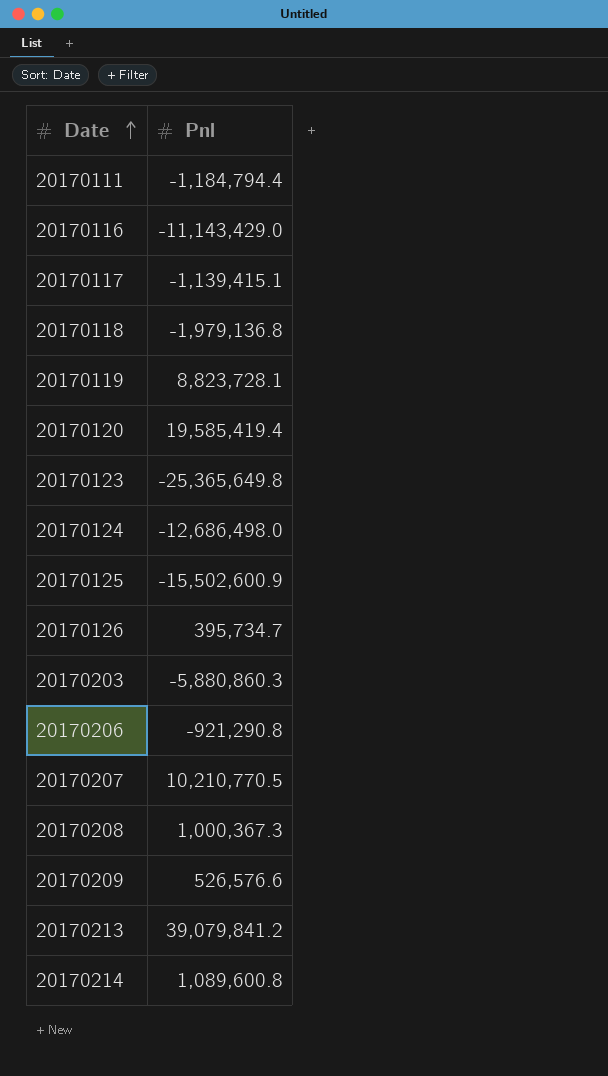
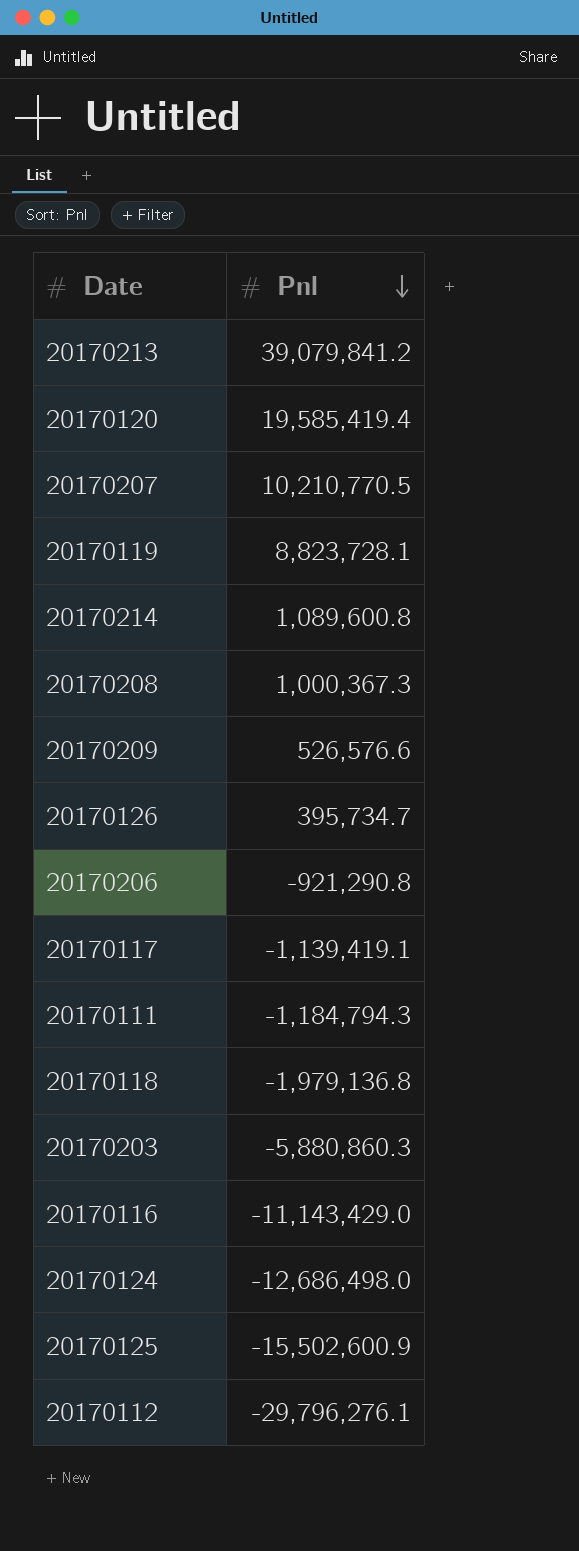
row order: Date ascending -> Pnl descending
row 20170123: -25,365,649.8 -> none
20170117 | Pnl: -1,139,415.1 -> -1,139,419.1
20170111 | Pnl: -1,184,794.4 -> -1,184,794.3
row 20170112: none -> -29,796,276.1

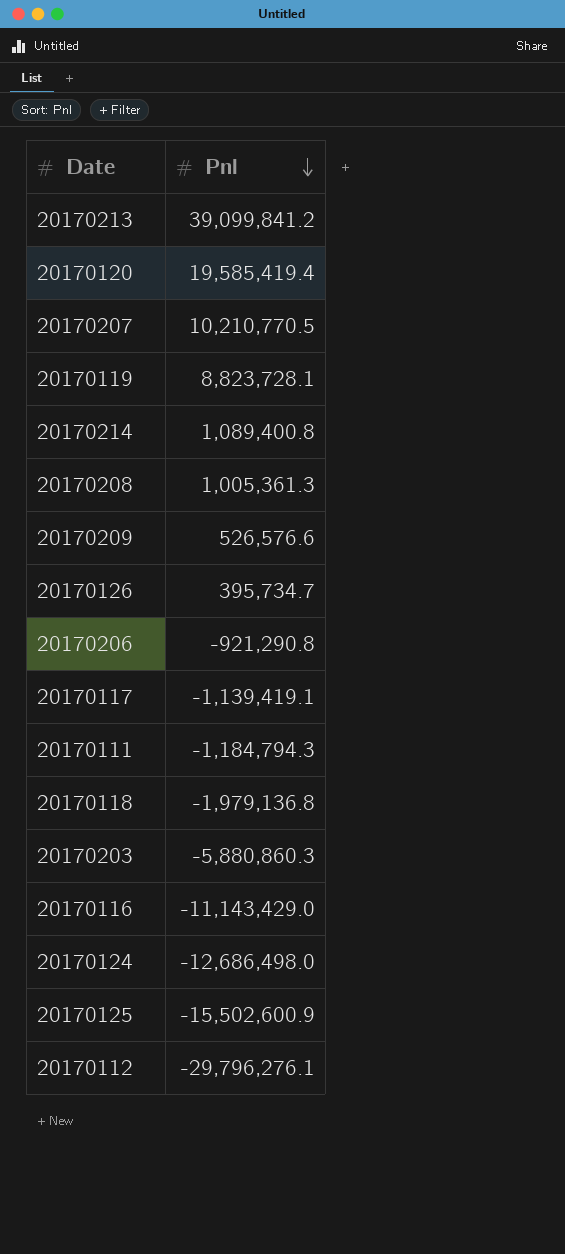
20170213 | Pnl: 39,079,841.2 -> 39,099,841.2
20170214 | Pnl: 1,089,600.8 -> 1,089,400.8
20170208 | Pnl: 1,000,367.3 -> 1,005,361.3

